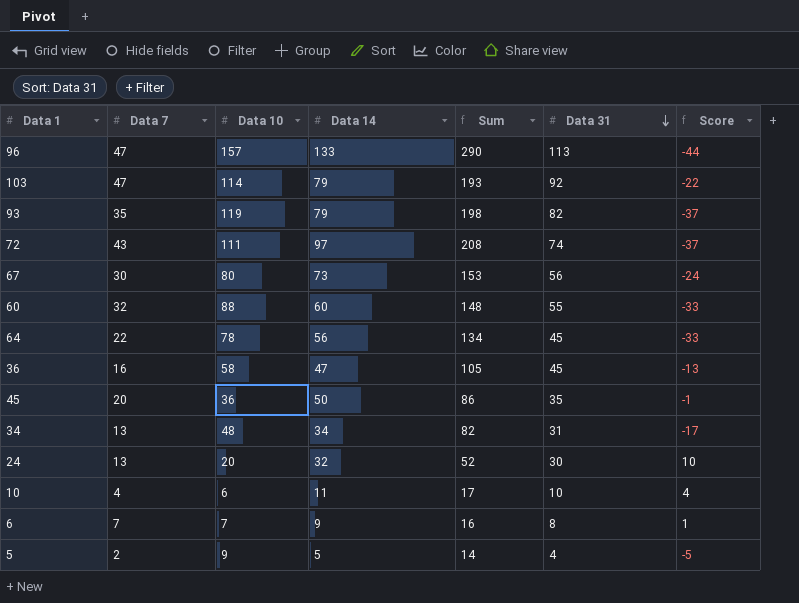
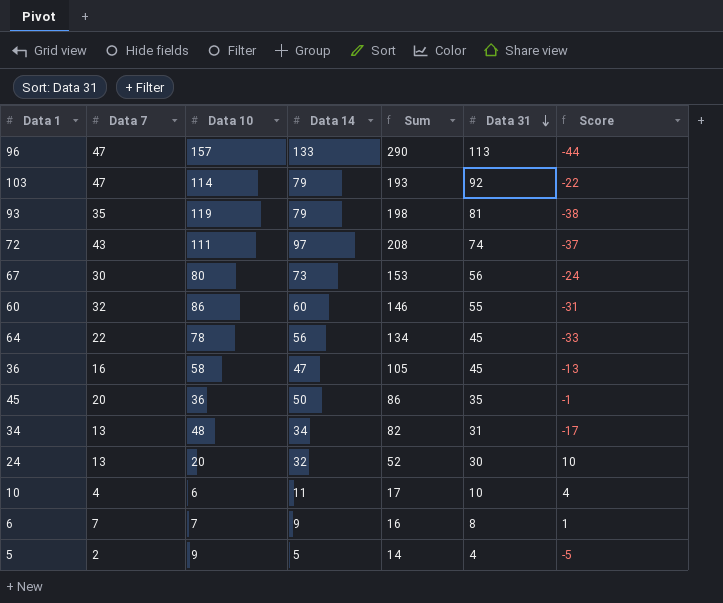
93 | Data 31: 82 -> 81
93 | Score: -37 -> -38
60 | Data 10: 88 -> 86
60 | Sum: 148 -> 146
60 | Score: -33 -> -31

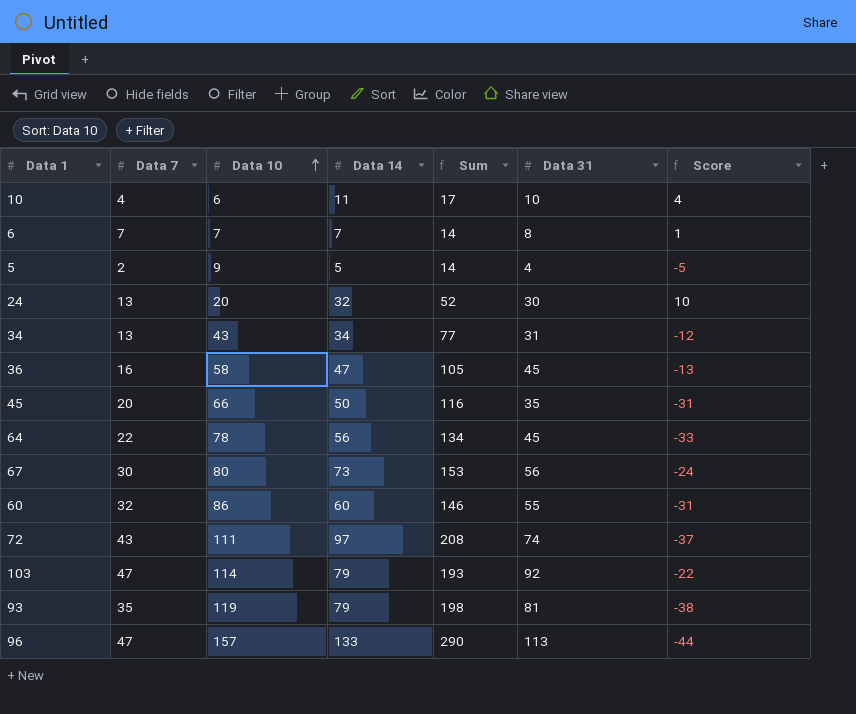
row order: Data 31 descending -> Data 10 ascending
6 | Data 14: 9 -> 7
6 | Sum: 16 -> 14
34 | Data 10: 48 -> 43
34 | Sum: 82 -> 77
34 | Score: -17 -> -12
45 | Data 10: 36 -> 66
45 | Sum: 86 -> 116
45 | Score: -1 -> -31

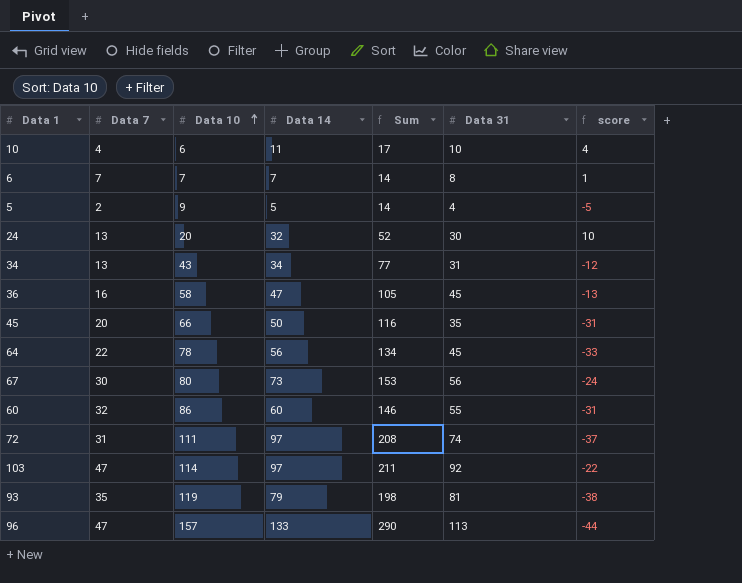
column name: Score -> score
72 | Data 7: 43 -> 31
103 | Data 14: 79 -> 97
103 | Sum: 193 -> 211

